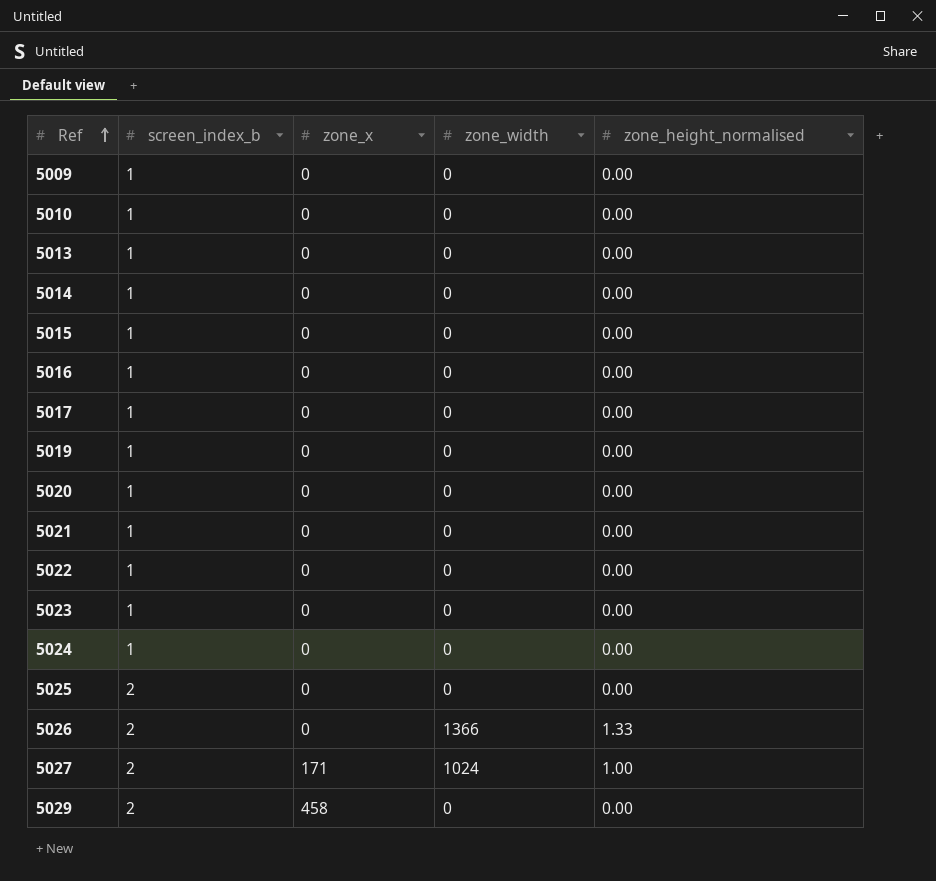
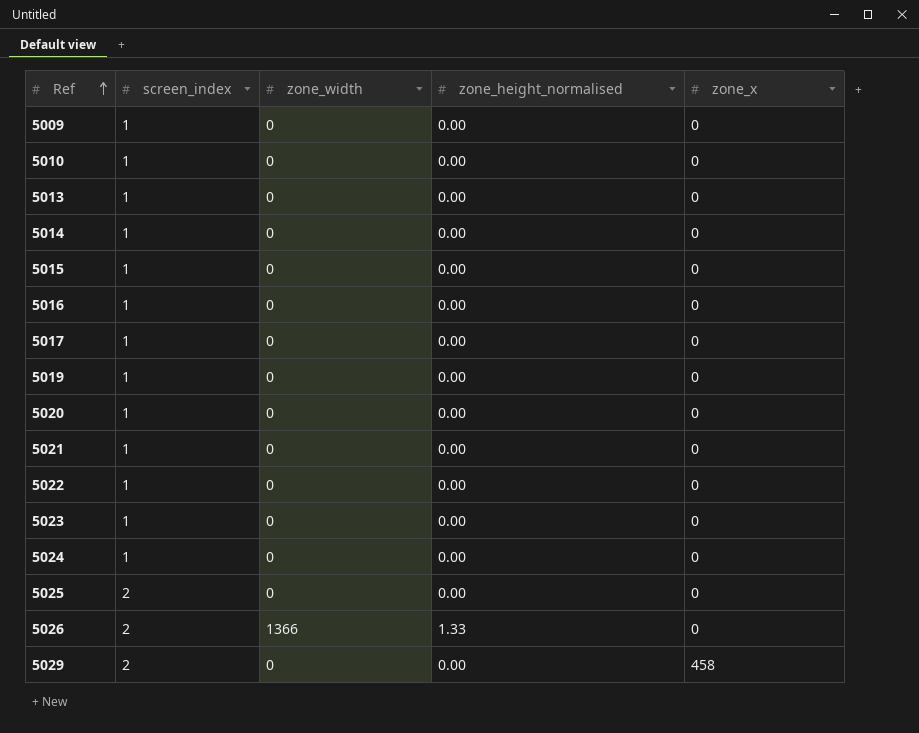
column name: screen_index_b -> screen_index
column zone_x | position: 3 -> 5
row 5027: 2 | 171 | 1024 | 1.00 -> none

